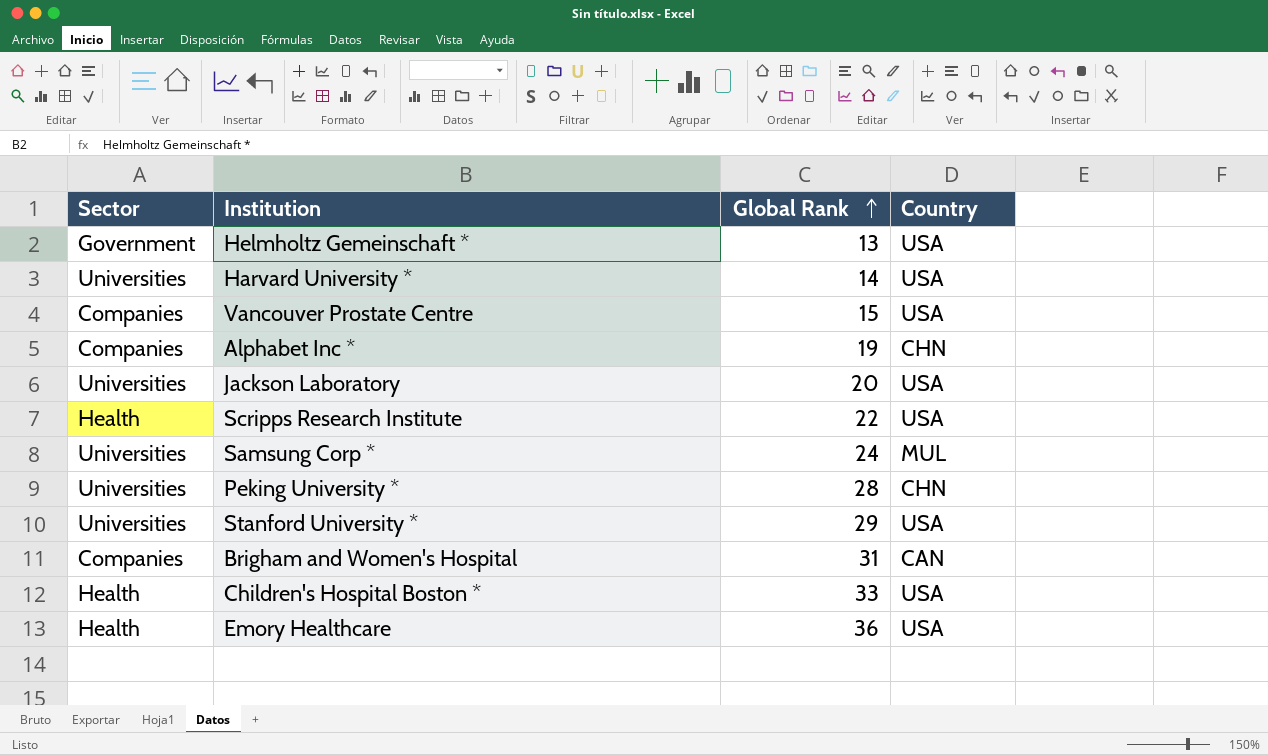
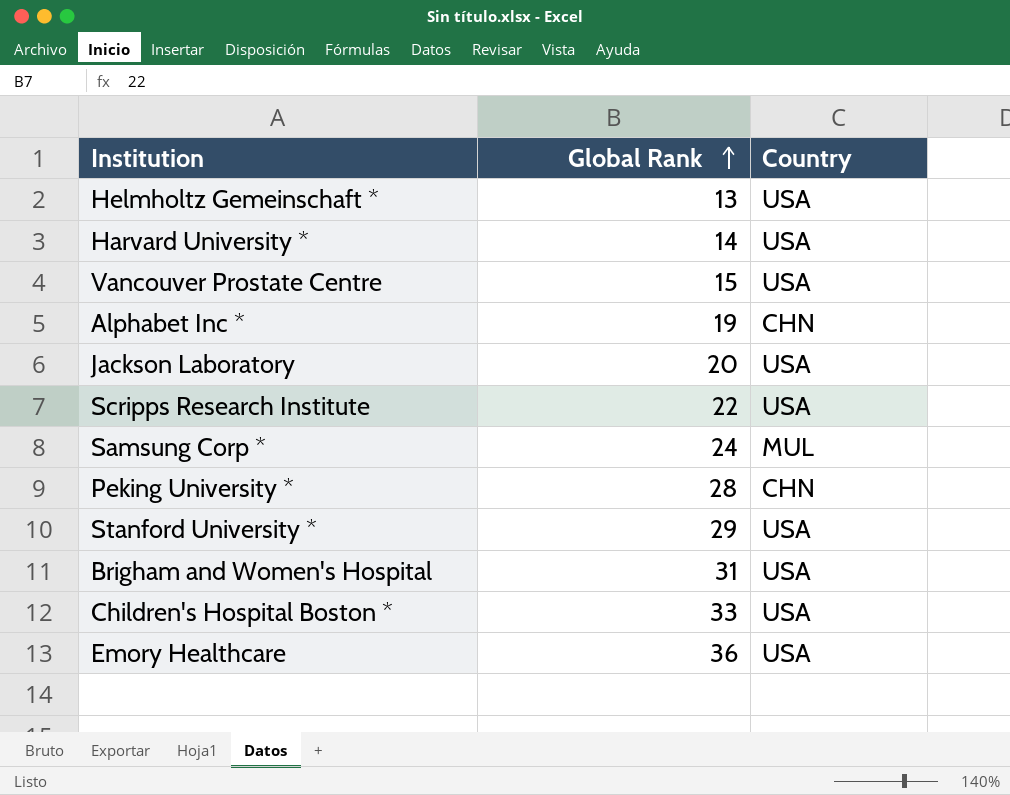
column Sector | position: 1 -> none
Brigham and Women's Hospital | Country: CAN -> USA

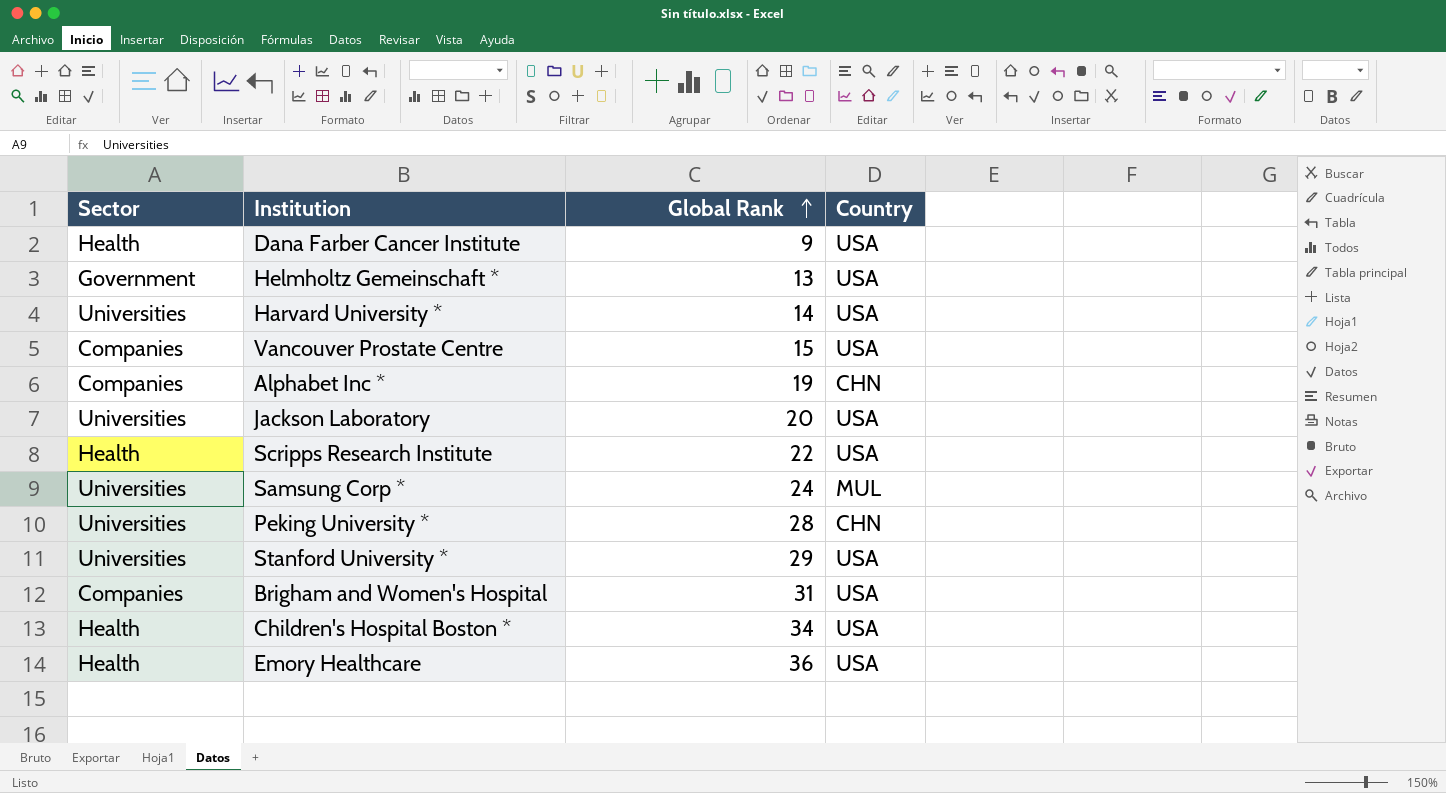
column Sector | position: none -> 1
row Dana Farber Cancer Institute: none -> Health | 9 | USA
Children's Hospital Boston * | Global Rank: 33 -> 34

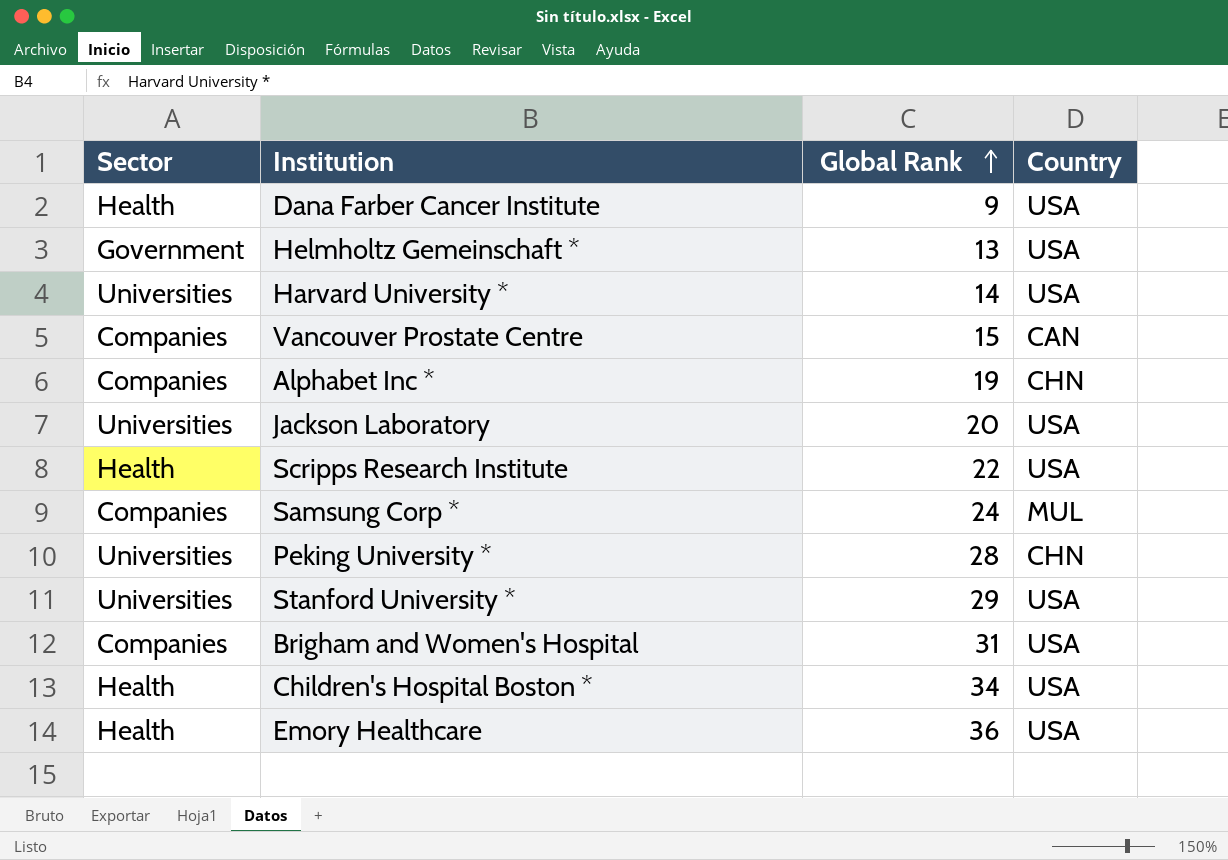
Vancouver Prostate Centre | Country: USA -> CAN
Samsung Corp * | Sector: Universities -> Companies

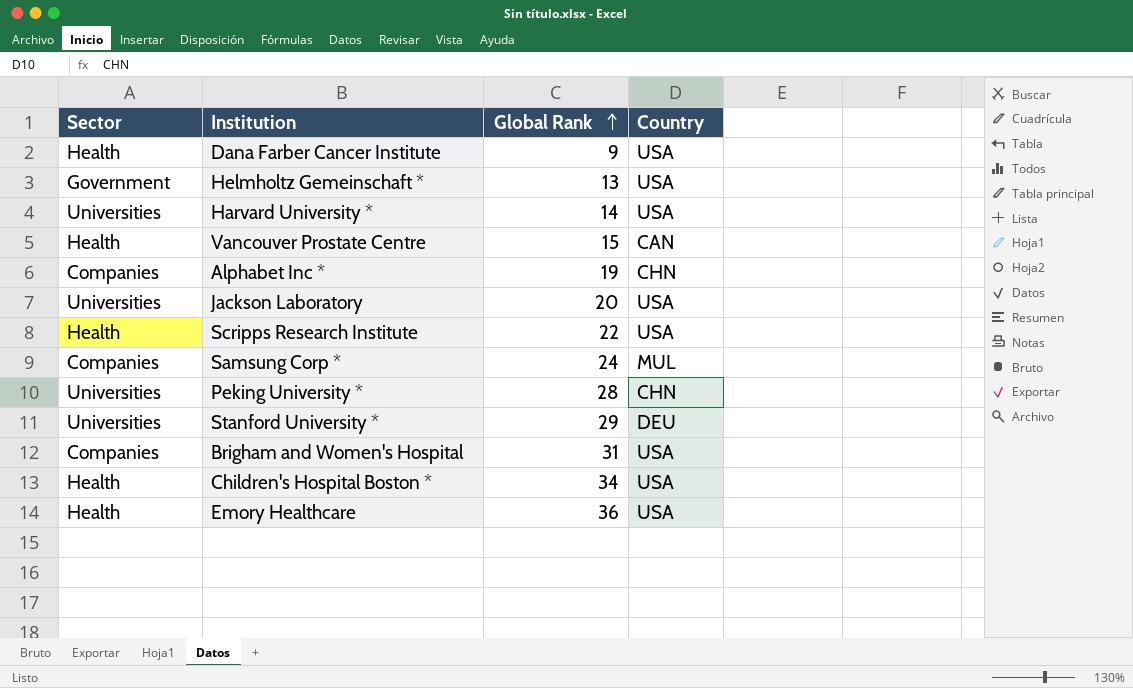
Vancouver Prostate Centre | Sector: Companies -> Health
Stanford University * | Country: USA -> DEU

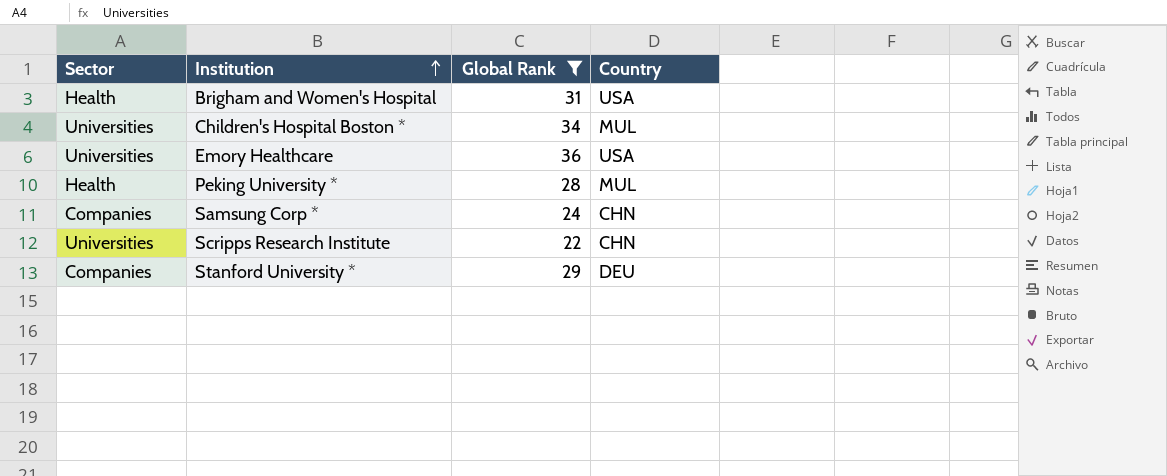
filter: none -> Global Rank >= 22
row order: Global Rank ascending -> Institution ascending
Brigham and Women's Hospital | Sector: Companies -> Health
Children's Hospital Boston * | Sector: Health -> Universities
Children's Hospital Boston * | Country: USA -> MUL
Emory Healthcare | Sector: Health -> Universities
Peking University * | Sector: Universities -> Health
Peking University * | Country: CHN -> MUL
Samsung Corp * | Country: MUL -> CHN
Scripps Research Institute | Sector: Health -> Universities
Scripps Research Institute | Country: USA -> CHN
Stanford University * | Sector: Universities -> Companies

